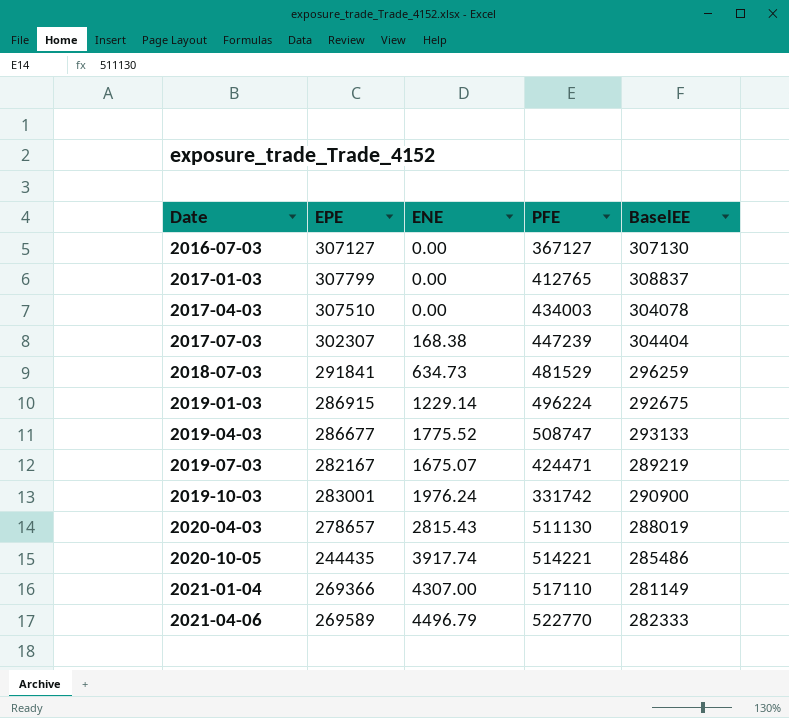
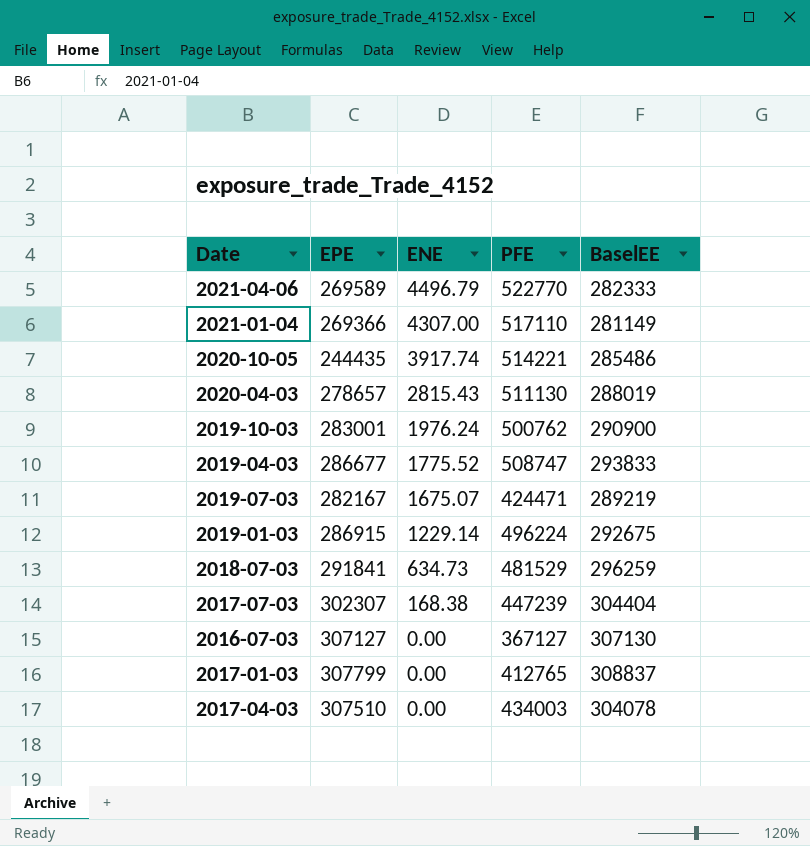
row order: Date ascending -> ENE descending
2019-10-03 | PFE: 331742 -> 500762
2019-04-03 | BaselEE: 293133 -> 293833

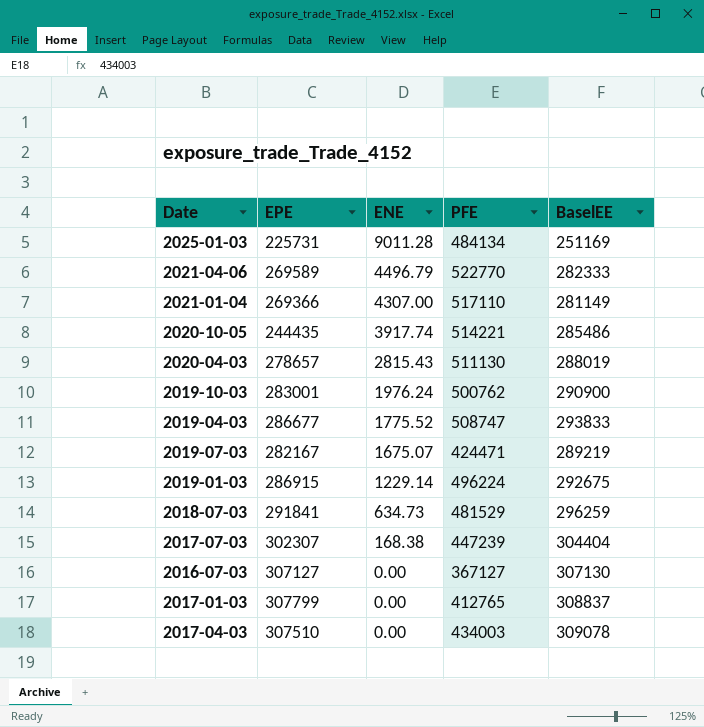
row 2025-01-03: none -> 225731 | 9011.28 | 484134 | 251169
2017-04-03 | BaselEE: 304078 -> 309078

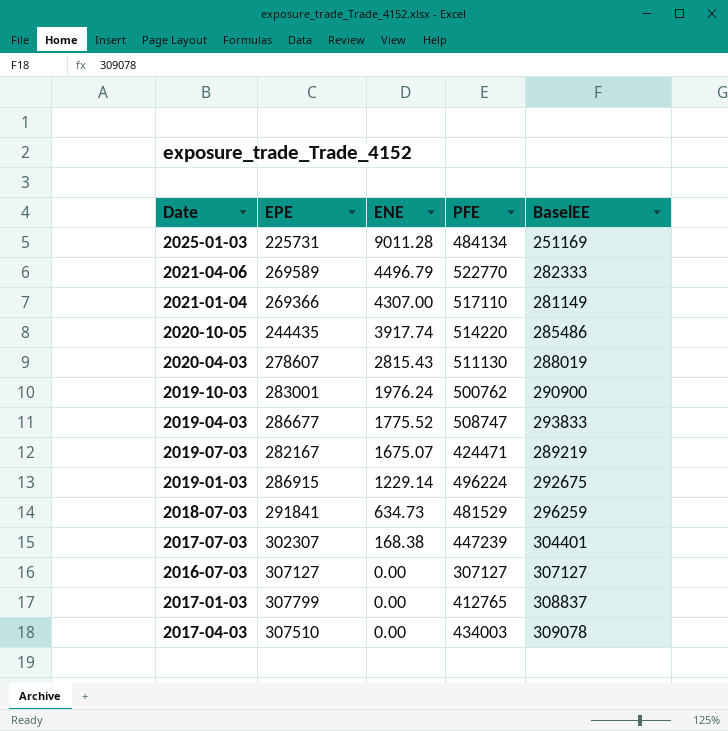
2020-10-05 | PFE: 514221 -> 514220
2020-04-03 | EPE: 278657 -> 278607
2017-07-03 | BaselEE: 304404 -> 304401
2016-07-03 | PFE: 367127 -> 307127
2016-07-03 | BaselEE: 307130 -> 307127

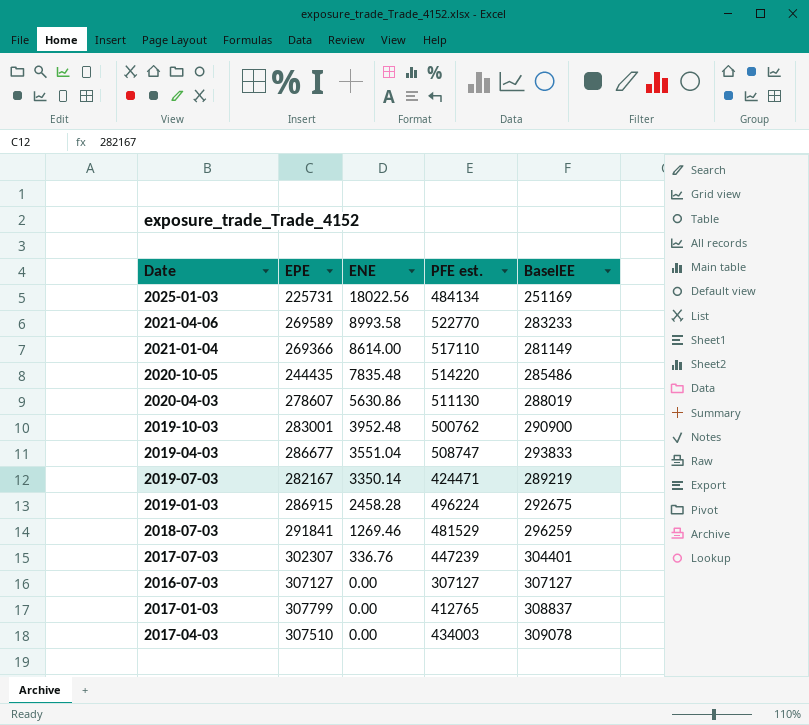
column name: PFE -> PFE est.
2025-01-03 | ENE: 9011.28 -> 18022.56
2021-04-06 | ENE: 4496.79 -> 8993.58
2021-04-06 | BaselEE: 282333 -> 283233
2021-01-04 | ENE: 4307.00 -> 8614.00
2020-10-05 | ENE: 3917.74 -> 7835.48
2020-04-03 | ENE: 2815.43 -> 5630.86
2019-10-03 | ENE: 1976.24 -> 3952.48
2019-04-03 | ENE: 1775.52 -> 3551.04
2019-07-03 | ENE: 1675.07 -> 3350.14
2019-01-03 | ENE: 1229.14 -> 2458.28
2018-07-03 | ENE: 634.73 -> 1269.46
2017-07-03 | ENE: 168.38 -> 336.76

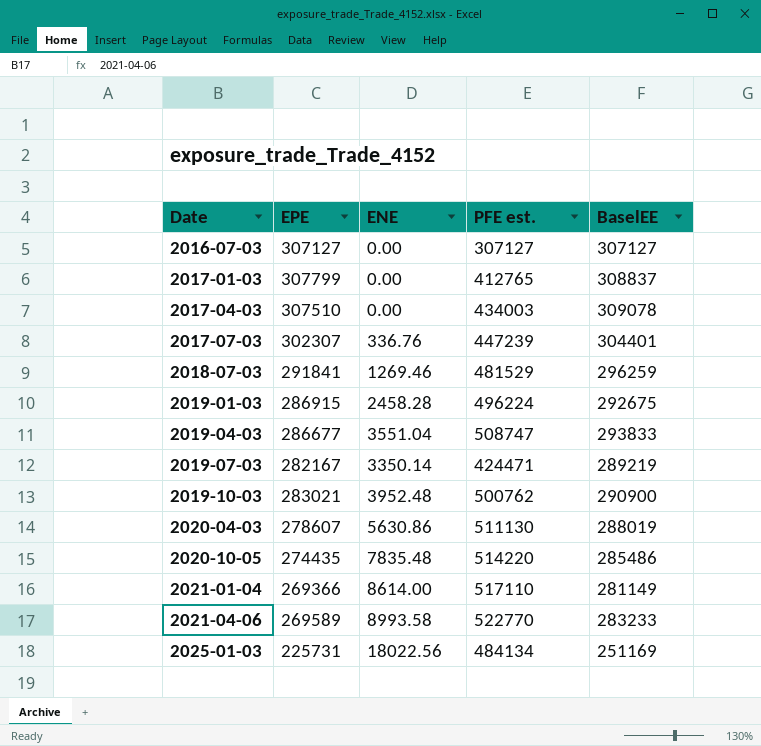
row order: ENE descending -> Date ascending
2019-10-03 | EPE: 283001 -> 283021
2020-10-05 | EPE: 244435 -> 274435

